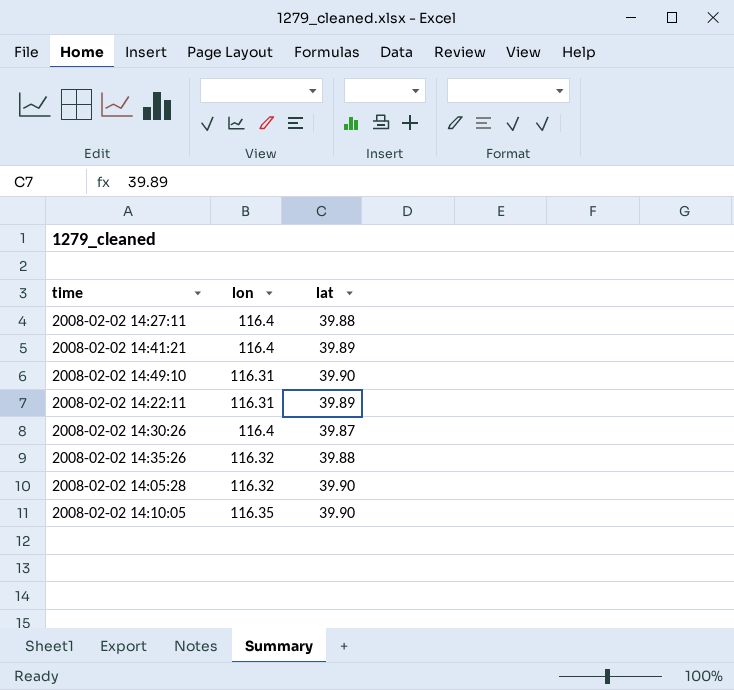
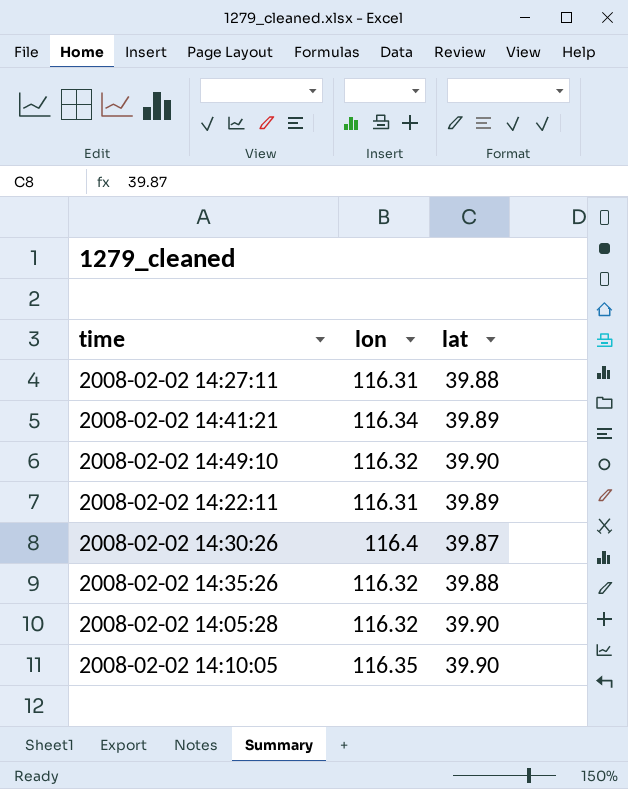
2008-02-02 14:27:11 | lon: 116.4 -> 116.31
2008-02-02 14:41:21 | lon: 116.4 -> 116.34
2008-02-02 14:49:10 | lon: 116.31 -> 116.32

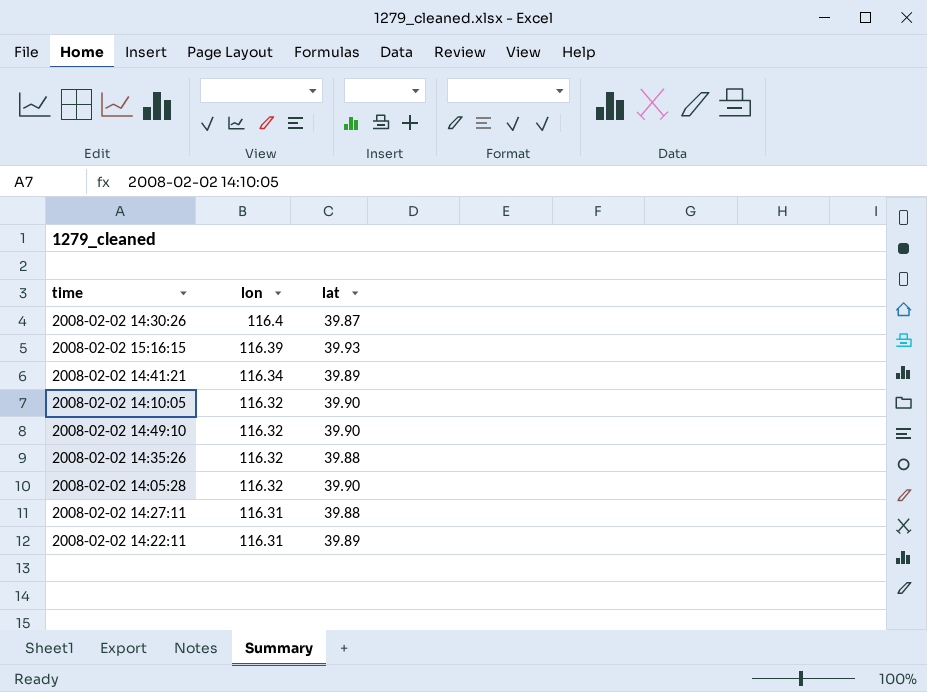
row order: none -> lon descending
row 2008-02-02 15:16:15: none -> 116.39 | 39.93
2008-02-02 14:10:05 | lon: 116.35 -> 116.32

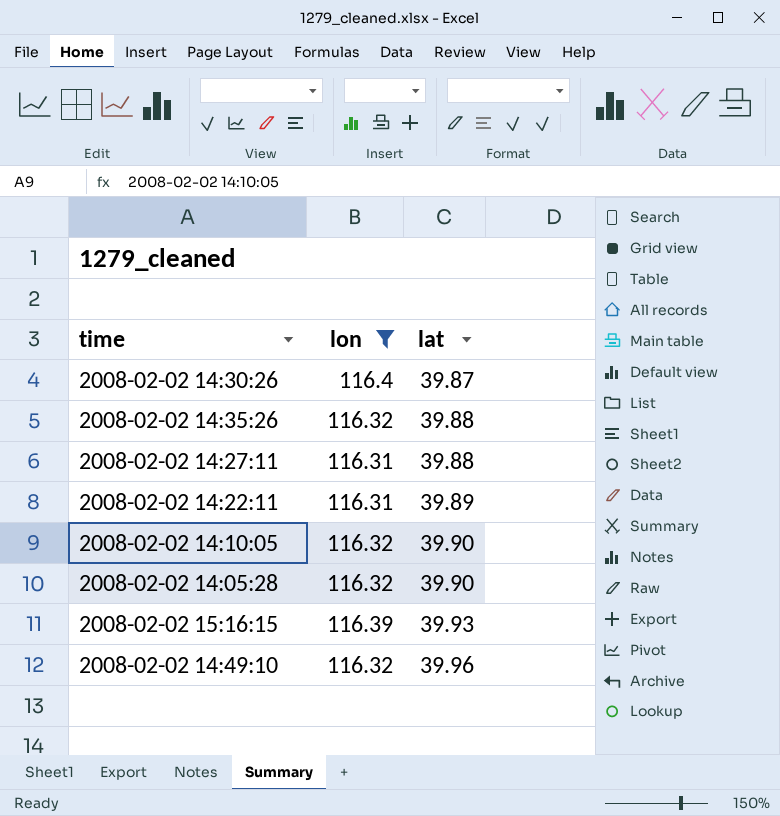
filter: none -> lon != 116.34
row order: lon descending -> lat ascending
2008-02-02 14:49:10 | lat: 39.90 -> 39.96

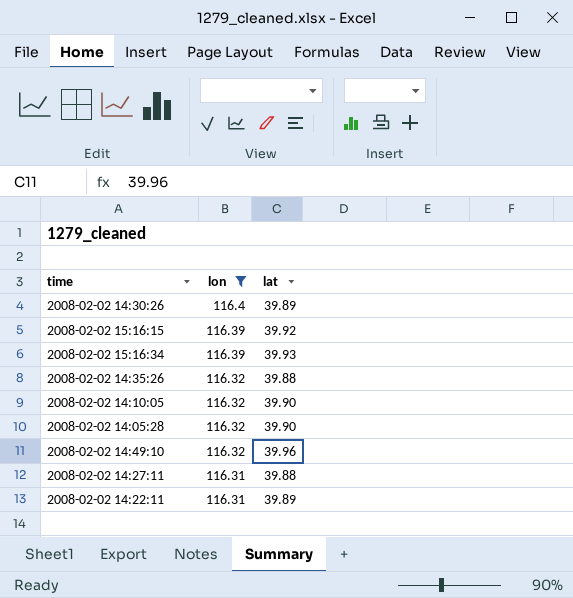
row order: lat ascending -> lon descending
2008-02-02 14:30:26 | lat: 39.87 -> 39.89
2008-02-02 15:16:15 | lat: 39.93 -> 39.92
row 2008-02-02 15:16:34: none -> 116.39 | 39.93

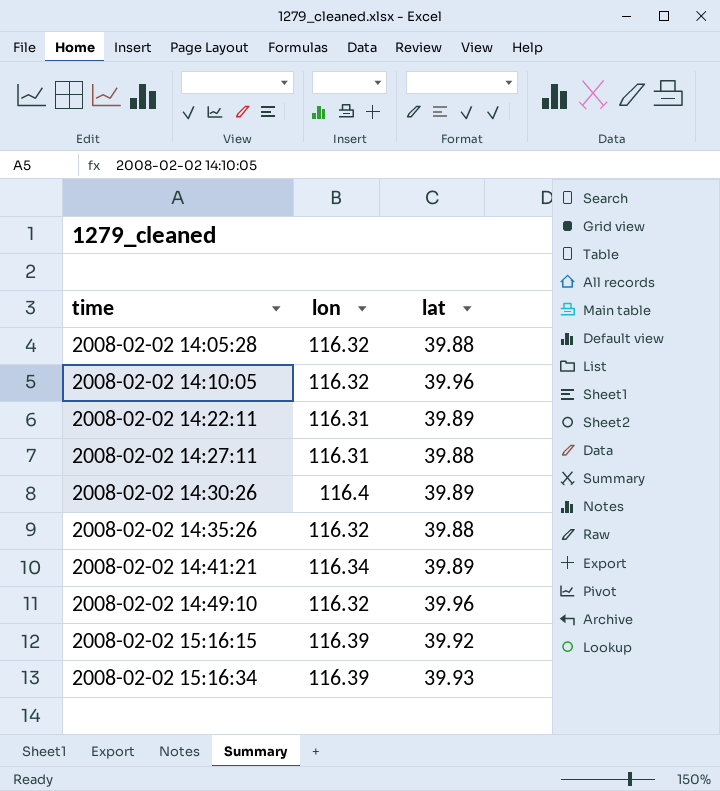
filter: lon != 116.34 -> none
row order: lon descending -> time ascending
2008-02-02 14:05:28 | lat: 39.90 -> 39.88
2008-02-02 14:10:05 | lat: 39.90 -> 39.96

